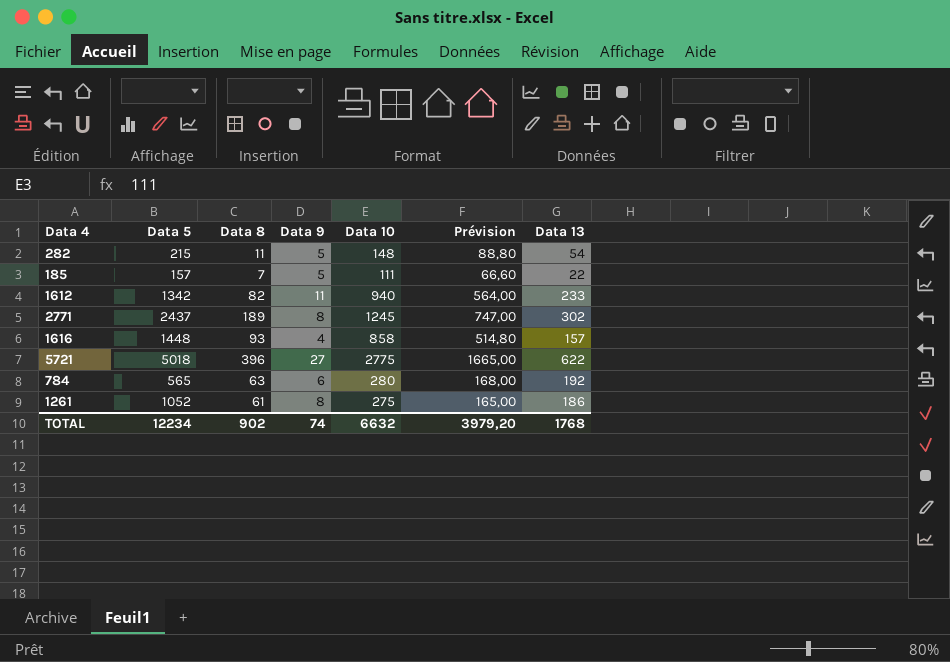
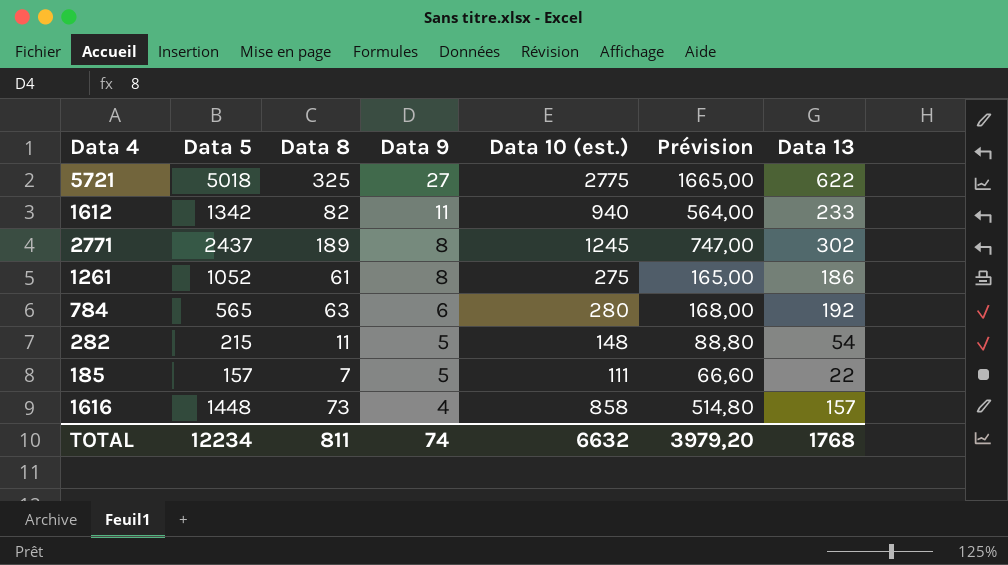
row order: none -> Data 9 descending
column name: Data 10 -> Data 10 (est.)
5721 | Data 8: 396 -> 325
1616 | Data 8: 93 -> 73
TOTAL | Data 8: 902 -> 811

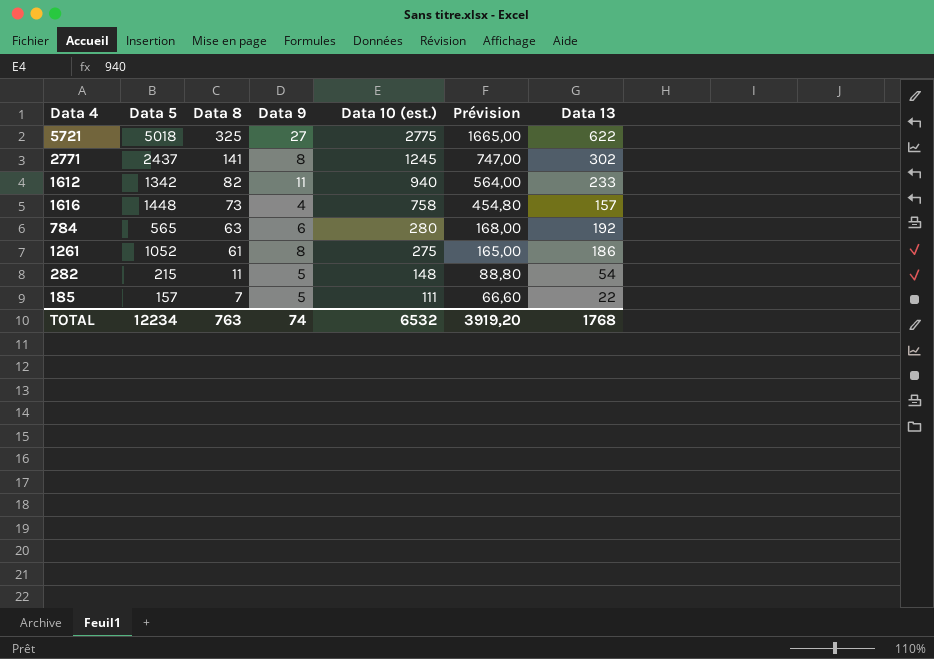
row order: Data 9 descending -> Data 8 descending
2771 | Data 8: 189 -> 141
1616 | Data 10 (est.): 858 -> 758
1616 | Prévision: 514,80 -> 454,80
TOTAL | Data 8: 811 -> 763
TOTAL | Data 10 (est.): 6632 -> 6532
TOTAL | Prévision: 3979,20 -> 3919,20

